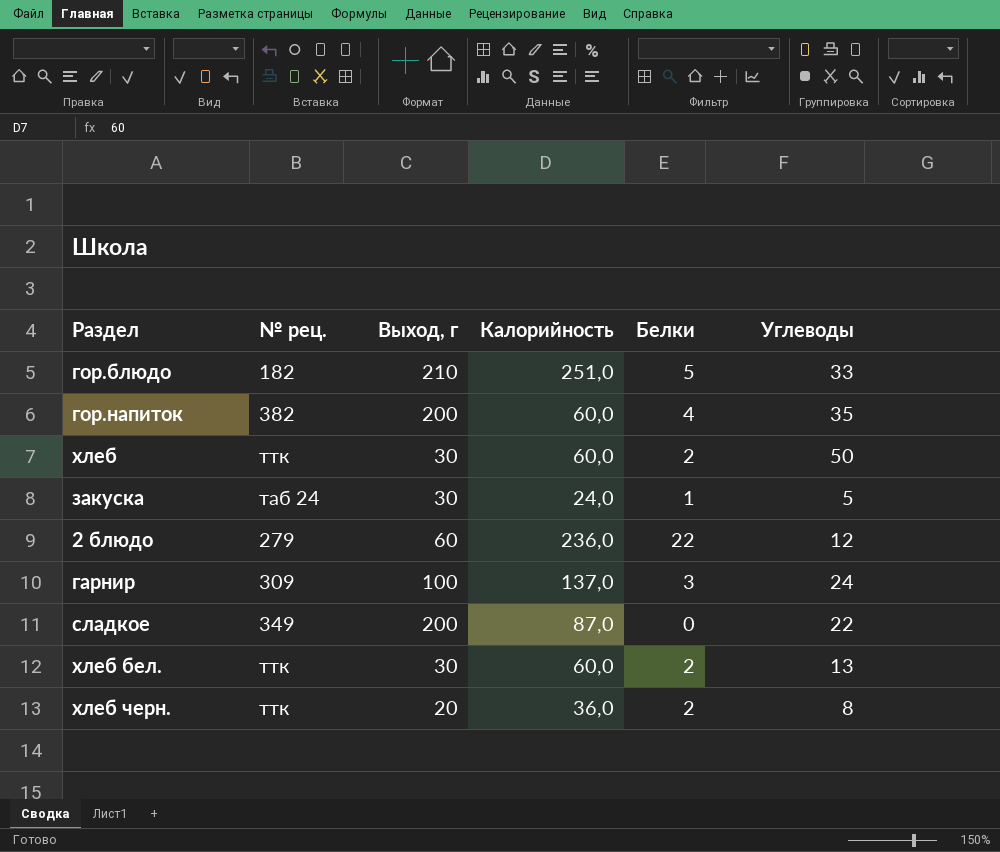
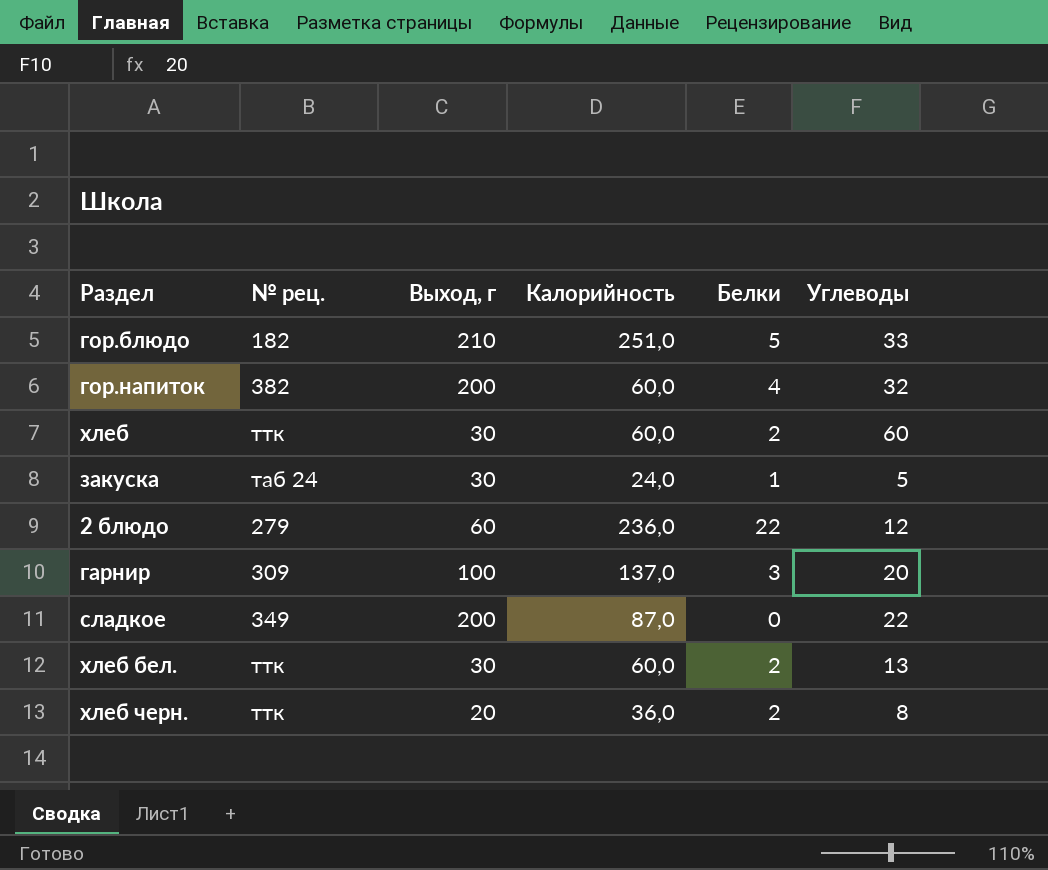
гор.напиток | Углеводы: 35 -> 32
хлеб | Углеводы: 50 -> 60
гарнир | Углеводы: 24 -> 20

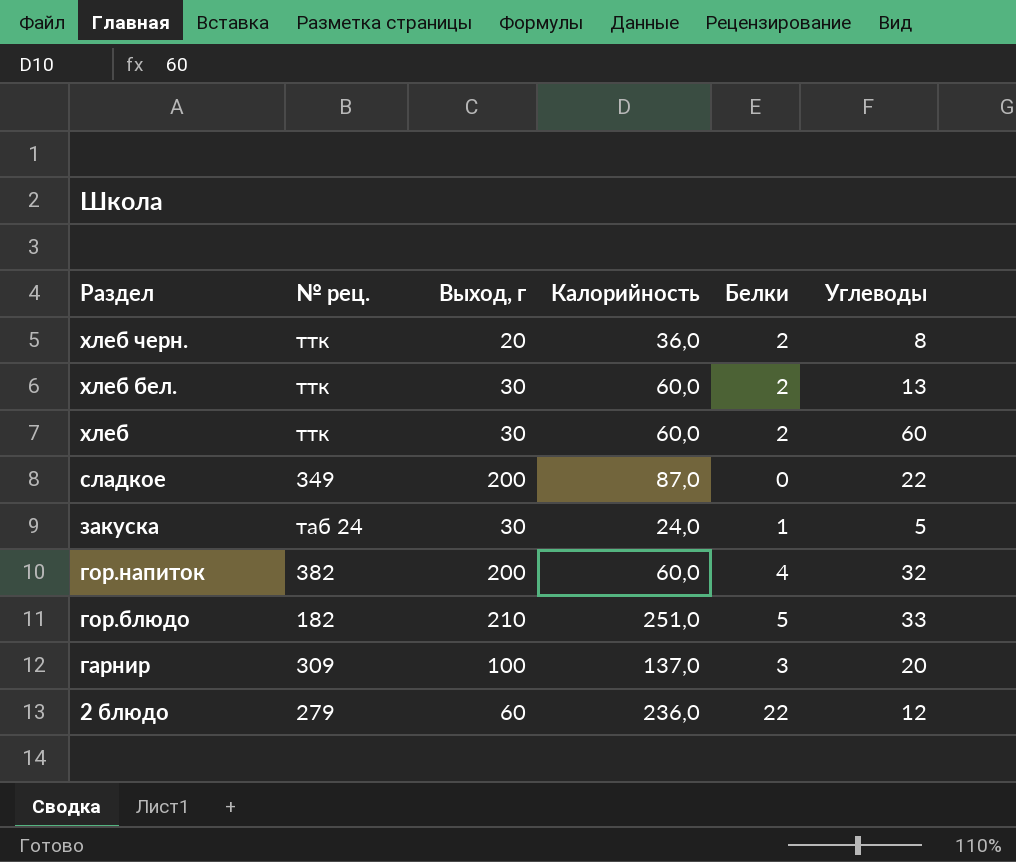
row order: none -> Раздел descending

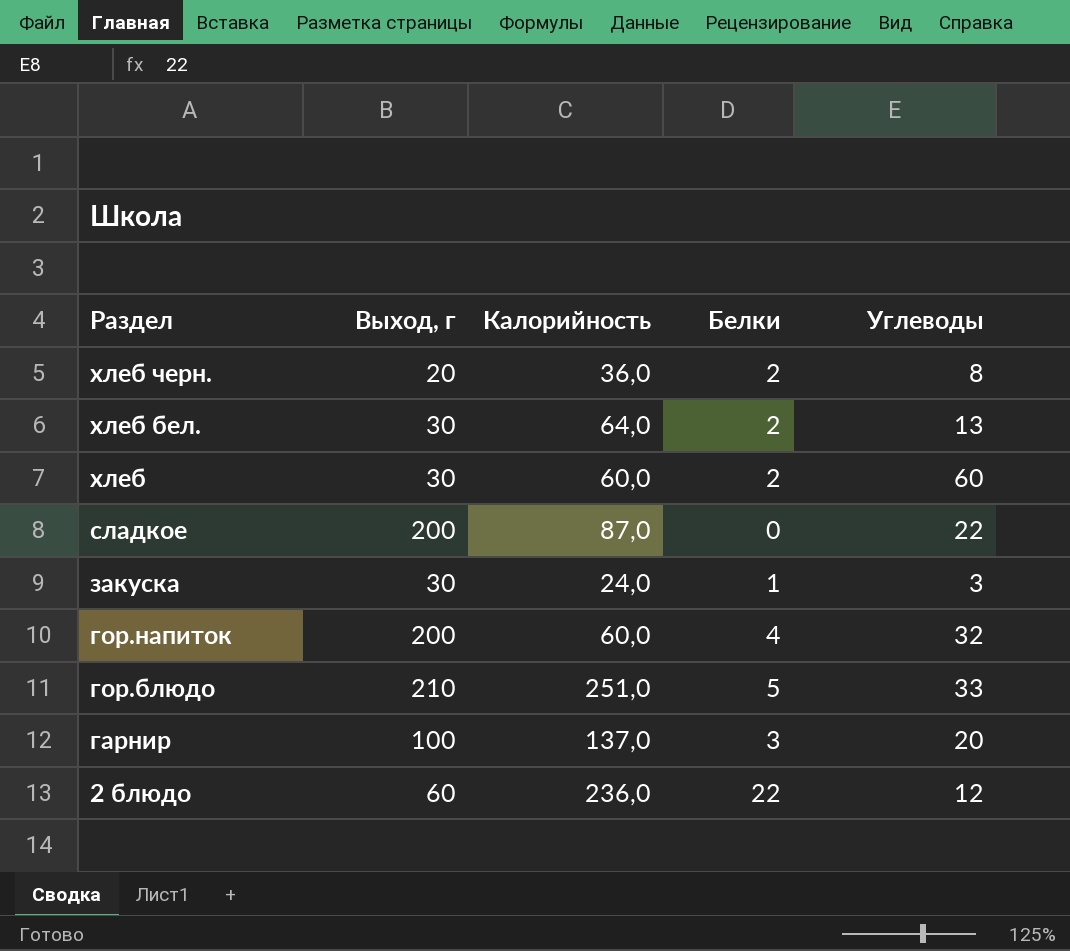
column № рец. | position: 2 -> none
хлеб бел. | Калорийность: 60,0 -> 64,0
закуска | Углеводы: 5 -> 3

